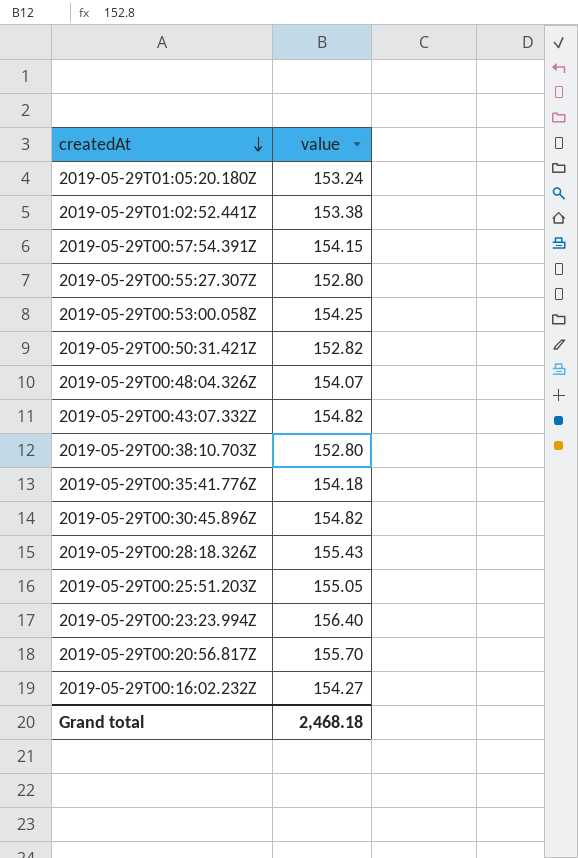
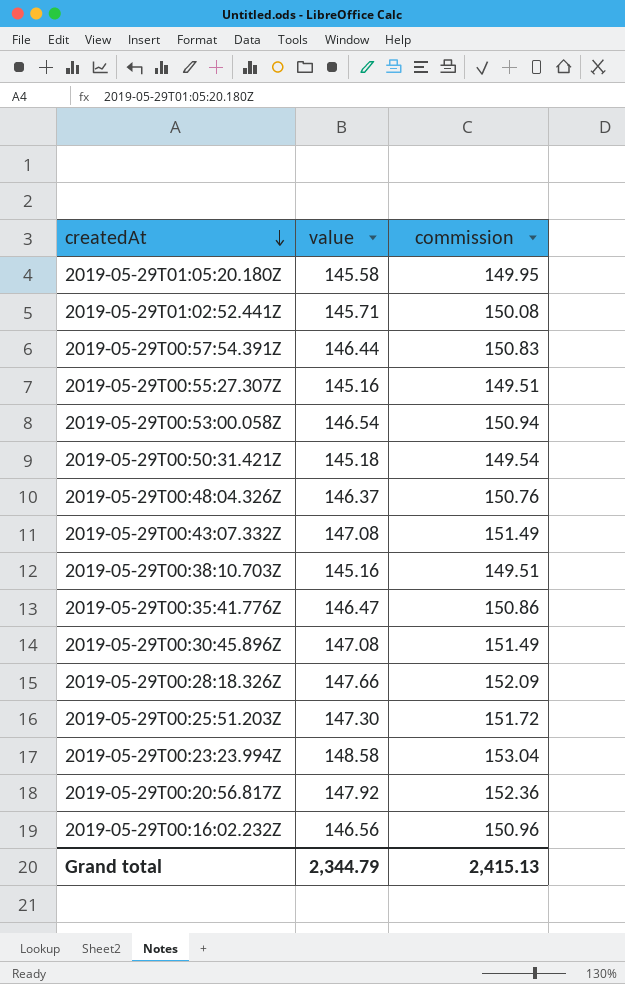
column commission | formula: none -> [value] * 1.03
2019-05-29T01:05:20.180Z | value: 153.24 -> 145.58
2019-05-29T01:02:52.441Z | value: 153.38 -> 145.71
2019-05-29T00:57:54.391Z | value: 154.15 -> 146.44
2019-05-29T00:55:27.307Z | value: 152.80 -> 145.16
2019-05-29T00:53:00.058Z | value: 154.25 -> 146.54
2019-05-29T00:50:31.421Z | value: 152.82 -> 145.18
2019-05-29T00:48:04.326Z | value: 154.07 -> 146.37
2019-05-29T00:43:07.332Z | value: 154.82 -> 147.08
2019-05-29T00:38:10.703Z | value: 152.80 -> 145.16
2019-05-29T00:35:41.776Z | value: 154.18 -> 146.47
2019-05-29T00:30:45.896Z | value: 154.82 -> 147.08
2019-05-29T00:28:18.326Z | value: 155.43 -> 147.66
2019-05-29T00:25:51.203Z | value: 155.05 -> 147.30
2019-05-29T00:23:23.994Z | value: 156.40 -> 148.58
2019-05-29T00:20:56.817Z | value: 155.70 -> 147.92
2019-05-29T00:16:02.232Z | value: 154.27 -> 146.56
Grand total | value: 2,468.18 -> 2,344.79

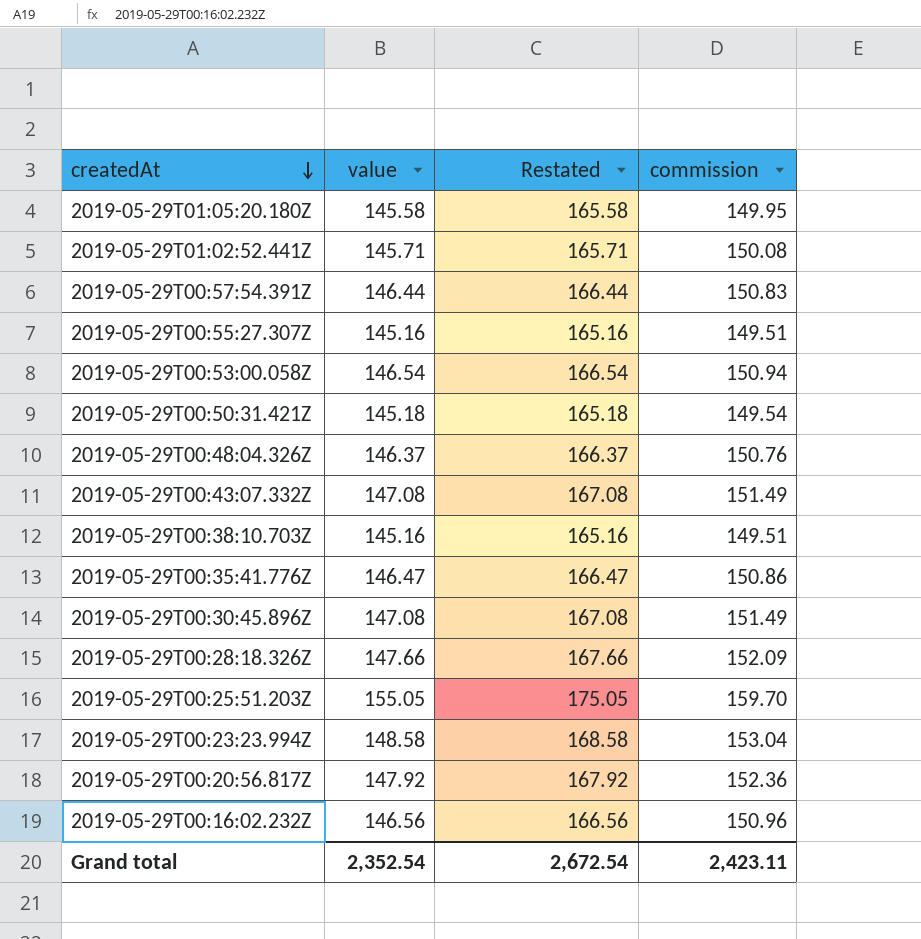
column Restated | formula: none -> [value] + 20
2019-05-29T00:25:51.203Z | value: 147.30 -> 155.05
2019-05-29T00:25:51.203Z | commission: 151.72 -> 159.70
Grand total | value: 2,344.79 -> 2,352.54
Grand total | commission: 2,415.13 -> 2,423.11

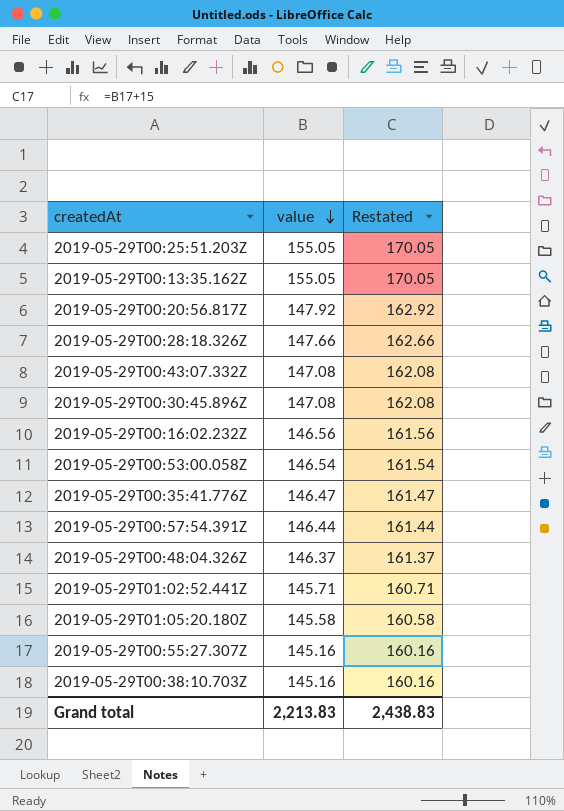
row order: createdAt descending -> value descending
column commission | formula: [value] * 1.03 -> none
column Restated | formula: [value] + 20 -> [value] + 15
row 2019-05-29T00:50:31.421Z: 145.18 | 165.18 | 149.54 -> none
row 2019-05-29T00:23:23.994Z: 148.58 | 168.58 | 153.04 -> none
row 2019-05-29T00:13:35.162Z: none -> 155.05 | 170.05
Grand total | value: 2,352.54 -> 2,213.83
Grand total | Restated: 2,672.54 -> 2,438.83

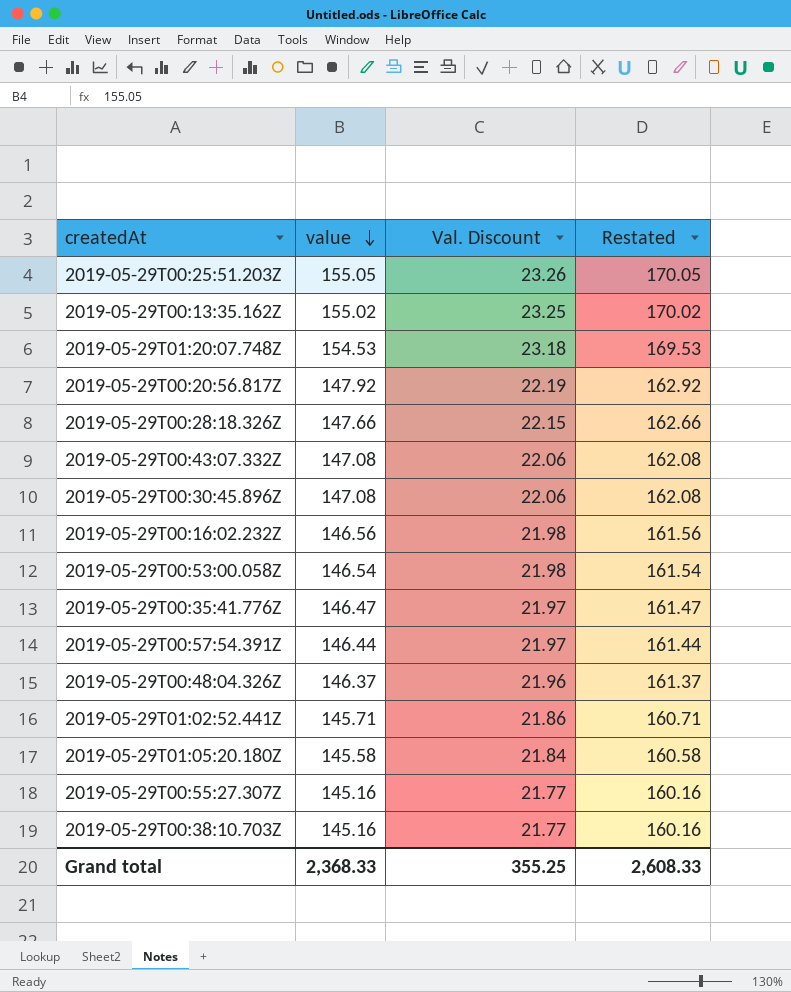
column Val. Discount | formula: none -> [value] * 0.15
2019-05-29T00:13:35.162Z | value: 155.05 -> 155.02
2019-05-29T00:13:35.162Z | Restated: 170.05 -> 170.02
row 2019-05-29T01:20:07.748Z: none -> 154.53 | 23.18 | 169.53
Grand total | value: 2,213.83 -> 2,368.33
Grand total | Restated: 2,438.83 -> 2,608.33

